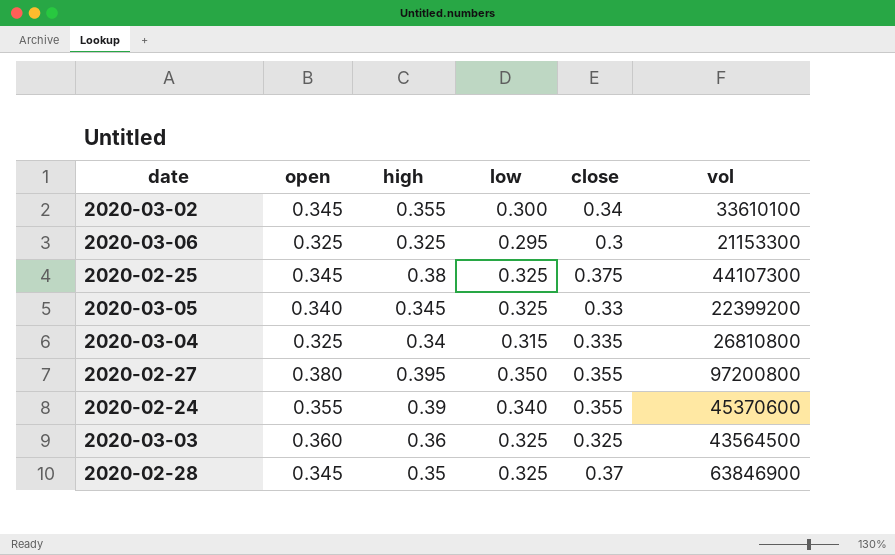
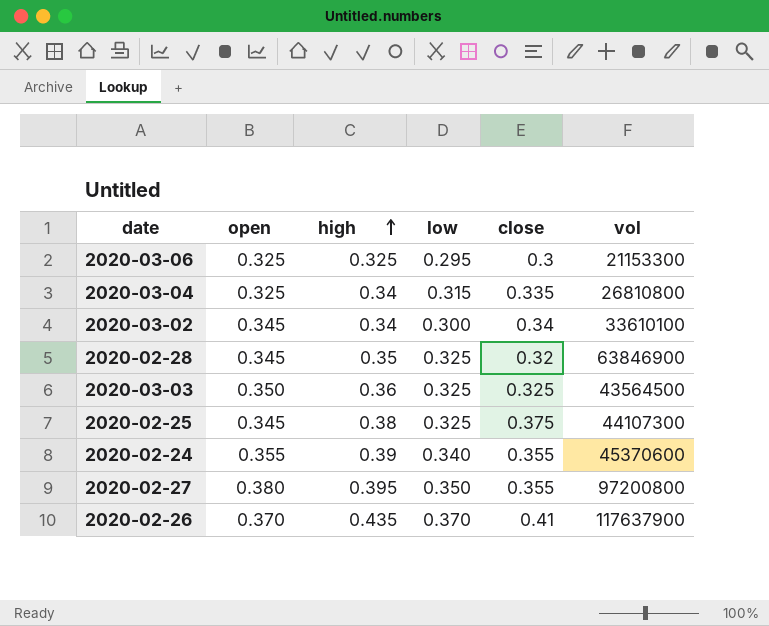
row order: none -> high ascending
row 2020-03-05: 0.340 | 0.345 | 0.325 | 0.33 | 22399200 -> none
2020-03-02 | high: 0.355 -> 0.34
2020-02-28 | close: 0.37 -> 0.32
2020-03-03 | open: 0.360 -> 0.350
row 2020-02-26: none -> 0.370 | 0.435 | 0.370 | 0.41 | 117637900

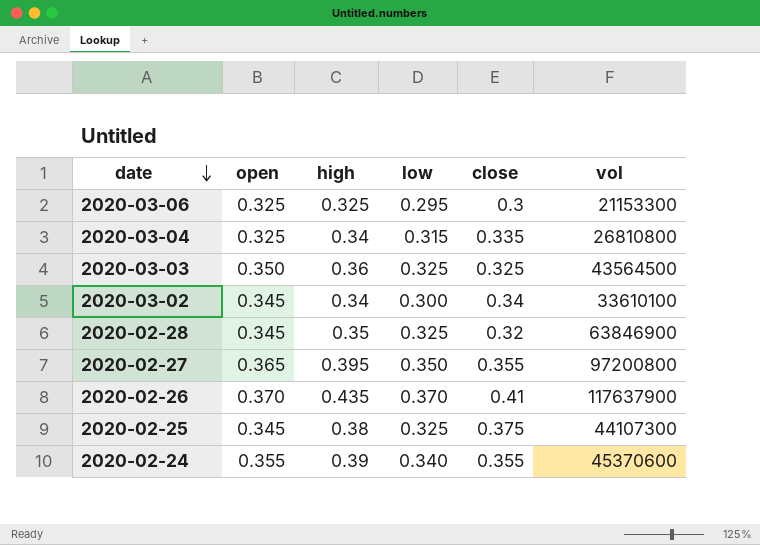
row order: high ascending -> date descending
2020-02-27 | open: 0.380 -> 0.365

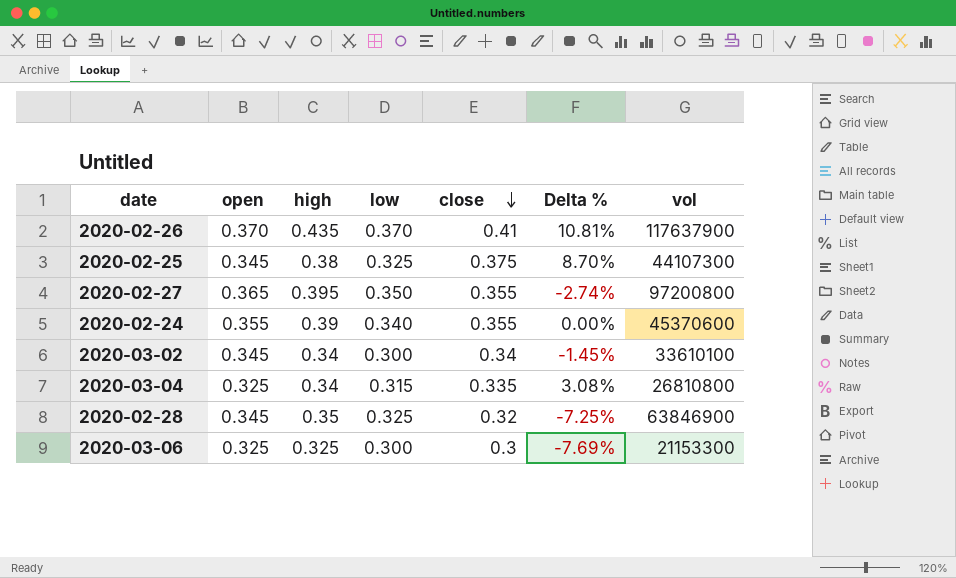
row order: date descending -> close descending
column Delta % | formula: none -> ([close] - [open]) / [open]
row 2020-03-03: 0.350 | 0.36 | 0.325 | 0.325 | 43564500 -> none
2020-03-06 | low: 0.295 -> 0.300

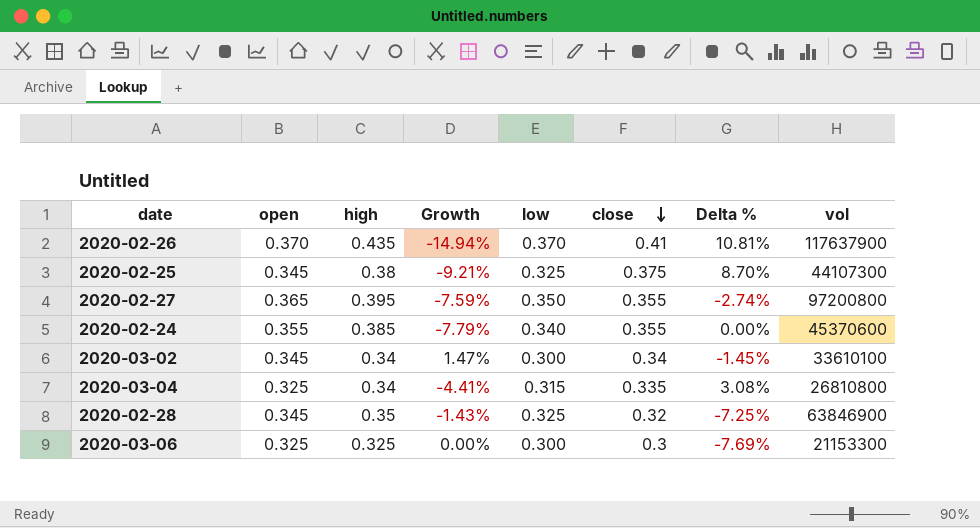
column Growth | formula: none -> ([open] - [high]) / [high]
2020-02-24 | high: 0.39 -> 0.385

